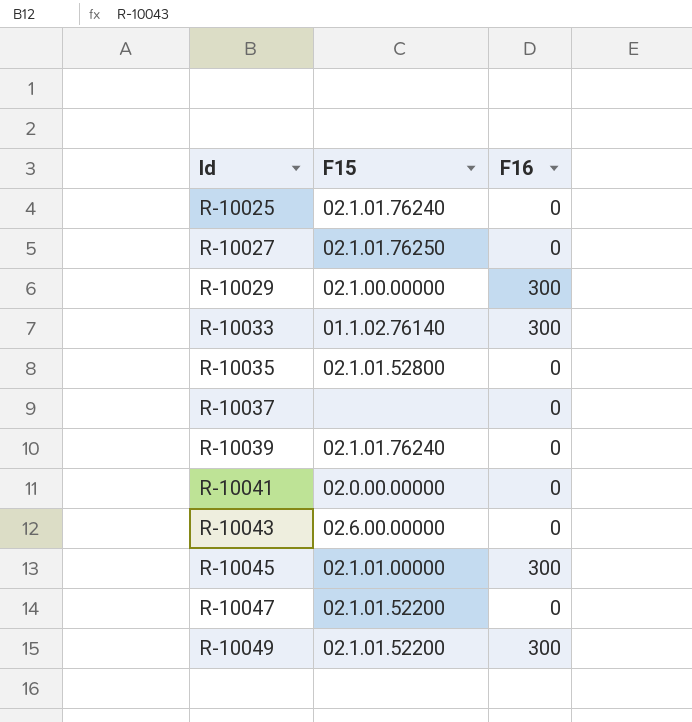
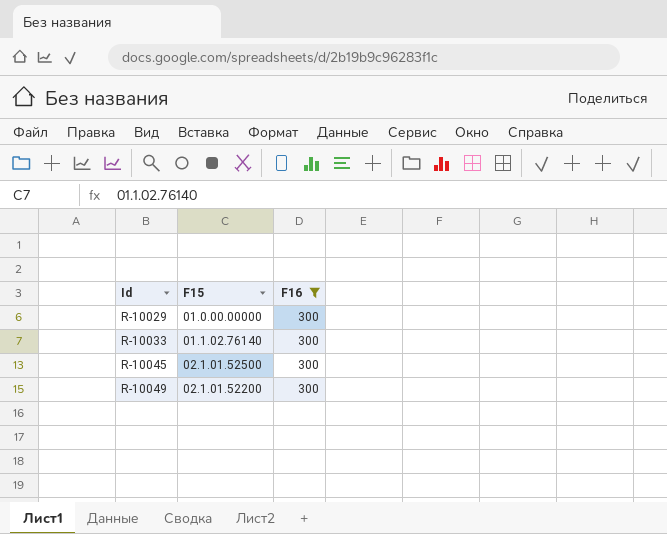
filter: none -> F16 = 300
R-10029 | F15: 02.1.00.00000 -> 01.0.00.00000
R-10045 | F15: 02.1.01.00000 -> 02.1.01.52500

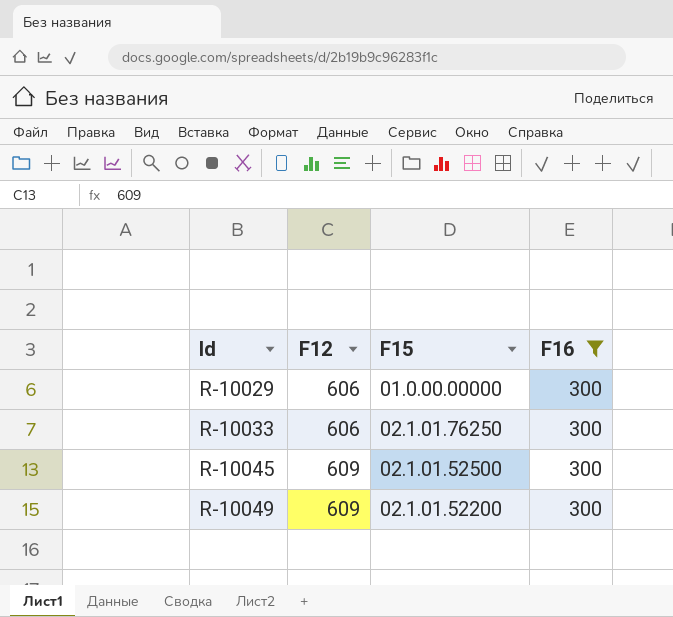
column F12 | position: none -> 2
R-10033 | F15: 01.1.02.76140 -> 02.1.01.76250

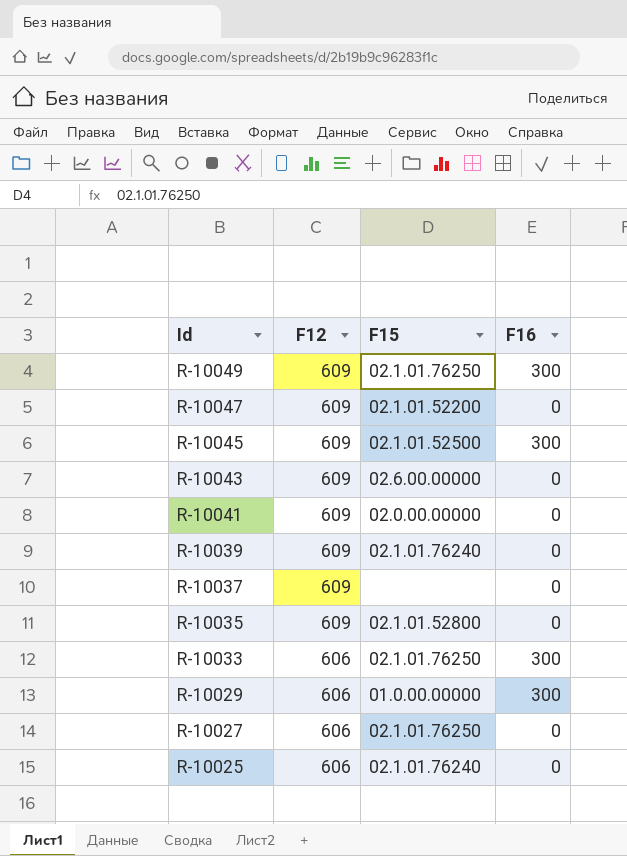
filter: F16 = 300 -> none
row order: Id ascending -> Id descending
R-10049 | F15: 02.1.01.52200 -> 02.1.01.76250

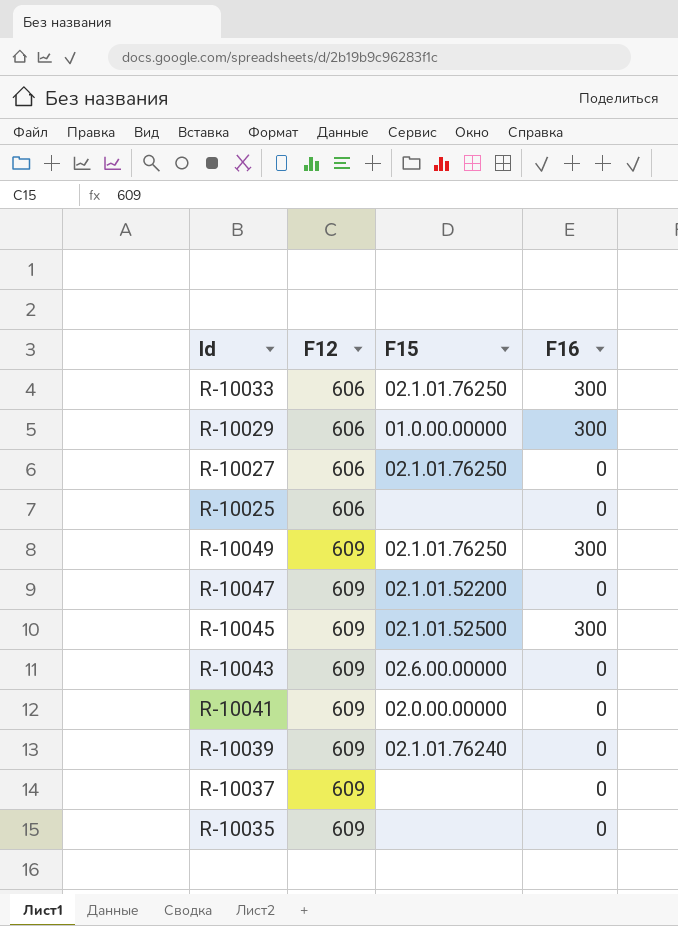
row order: Id descending -> F12 ascending
R-10025 | F15: 02.1.01.76240 -> none
R-10035 | F15: 02.1.01.52800 -> none

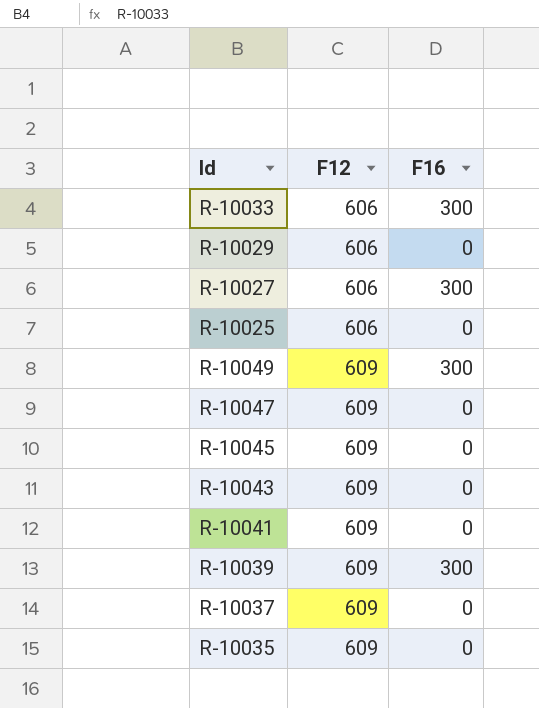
column F15 | position: 3 -> none
R-10029 | F16: 300 -> 0
R-10027 | F16: 0 -> 300
R-10045 | F16: 300 -> 0
R-10039 | F16: 0 -> 300

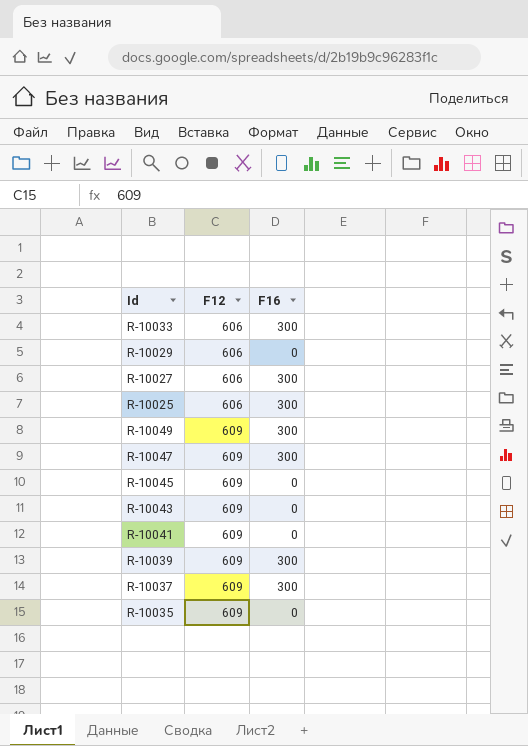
R-10025 | F16: 0 -> 300
R-10047 | F16: 0 -> 300
R-10037 | F16: 0 -> 300

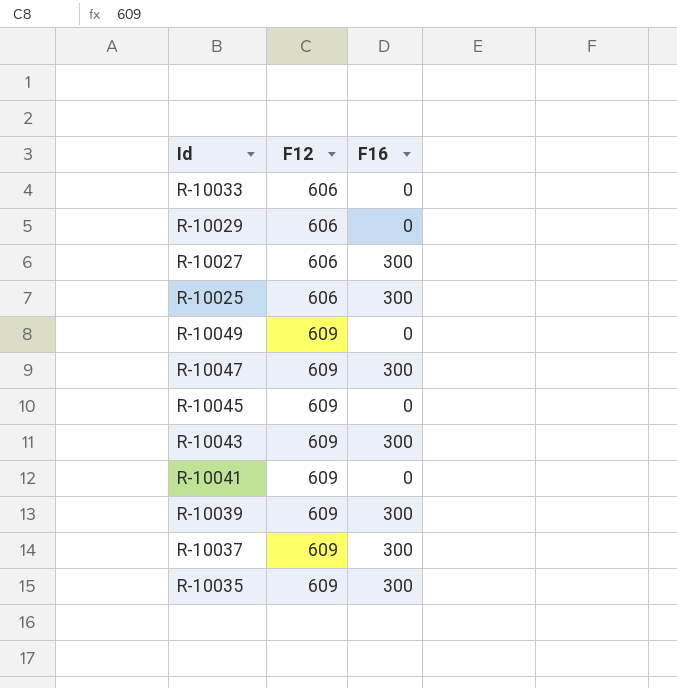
R-10033 | F16: 300 -> 0
R-10049 | F16: 300 -> 0
R-10043 | F16: 0 -> 300
R-10035 | F16: 0 -> 300

